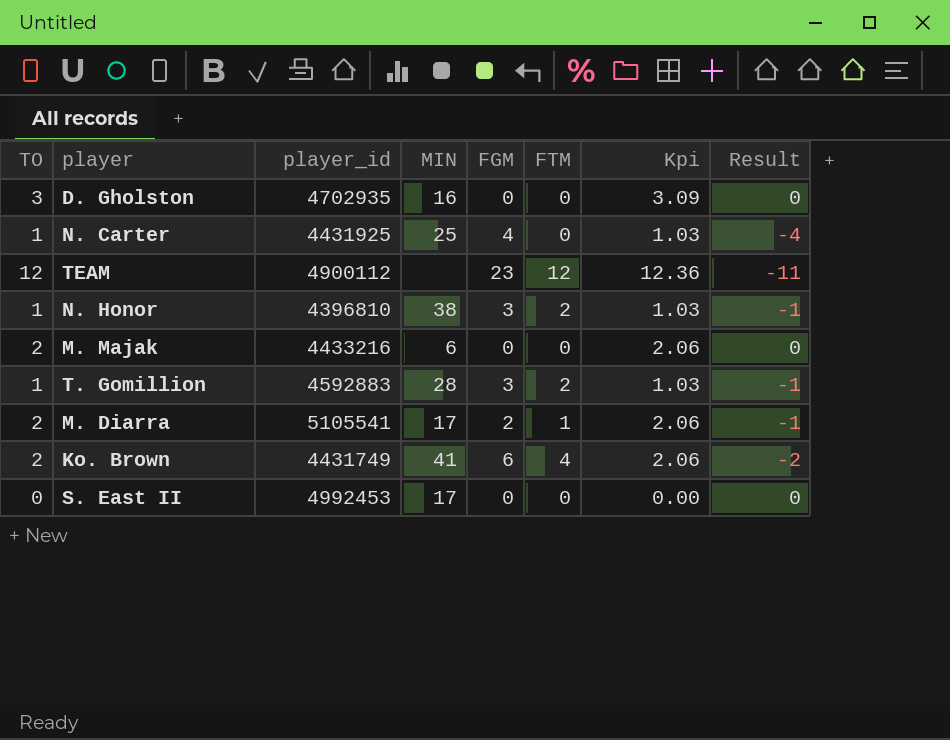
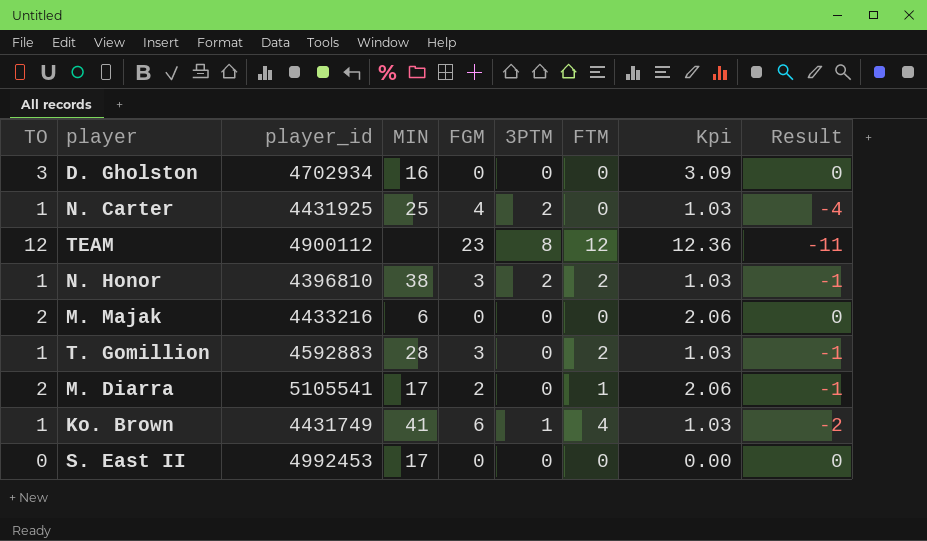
column 3PTM | position: none -> 6
D. Gholston | player_id: 4702935 -> 4702934
Ko. Brown | TO: 2 -> 1
Ko. Brown | Kpi: 2.06 -> 1.03

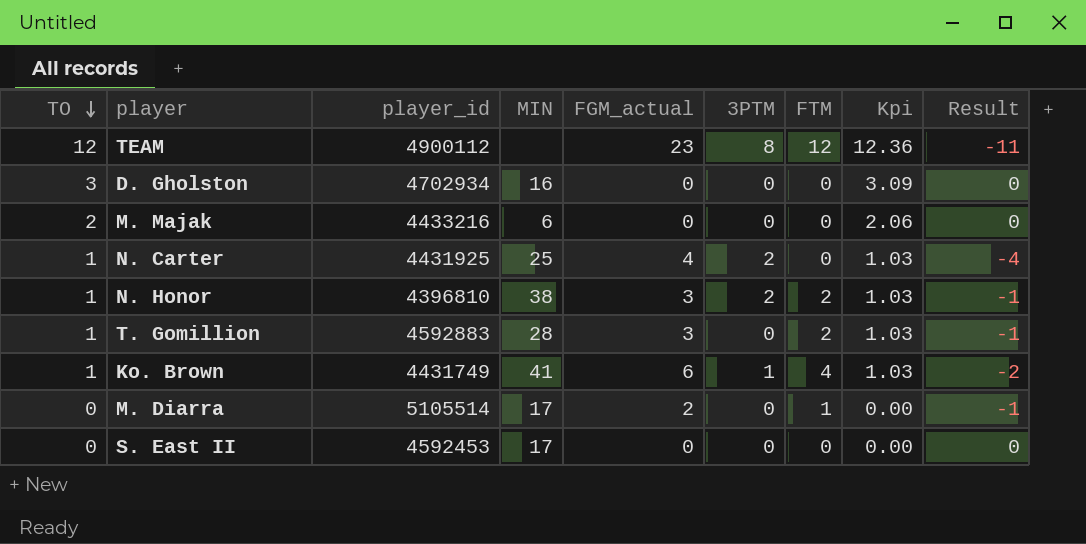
row order: none -> TO descending
column name: FGM -> FGM_actual
M. Diarra | TO: 2 -> 0
M. Diarra | player_id: 5105541 -> 5105514
M. Diarra | Kpi: 2.06 -> 0.00
S. East II | player_id: 4992453 -> 4592453

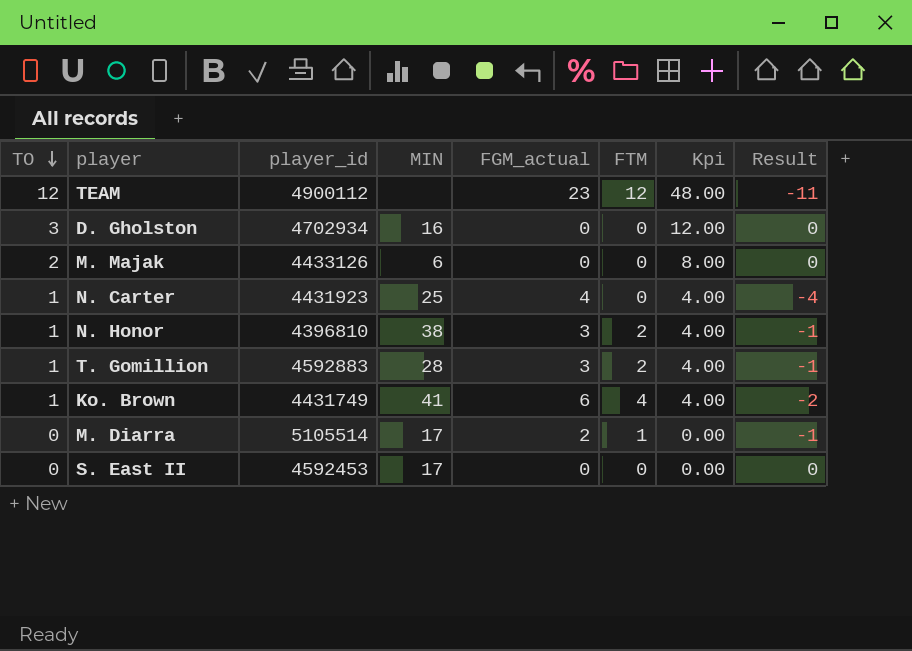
column 3PTM | position: 6 -> none
column Kpi | formula: [TO] * 1.03 -> [TO] * 4
M. Majak | player_id: 4433216 -> 4433126
N. Carter | player_id: 4431925 -> 4431923

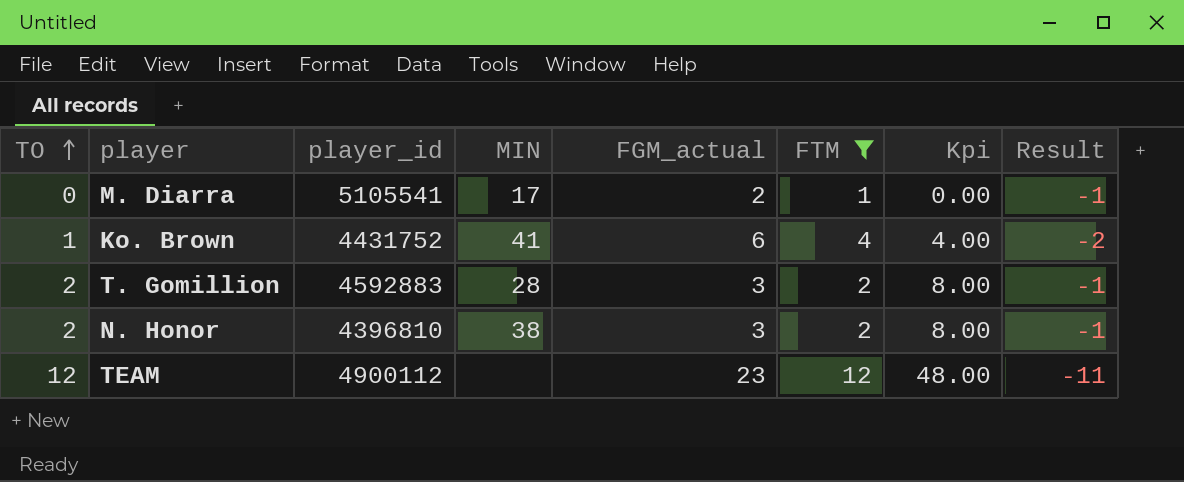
filter: none -> FTM != 0
row order: TO descending -> TO ascending
M. Diarra | player_id: 5105514 -> 5105541
Ko. Brown | player_id: 4431749 -> 4431752
T. Gomillion | TO: 1 -> 2
T. Gomillion | Kpi: 4.00 -> 8.00
N. Honor | TO: 1 -> 2
N. Honor | Kpi: 4.00 -> 8.00

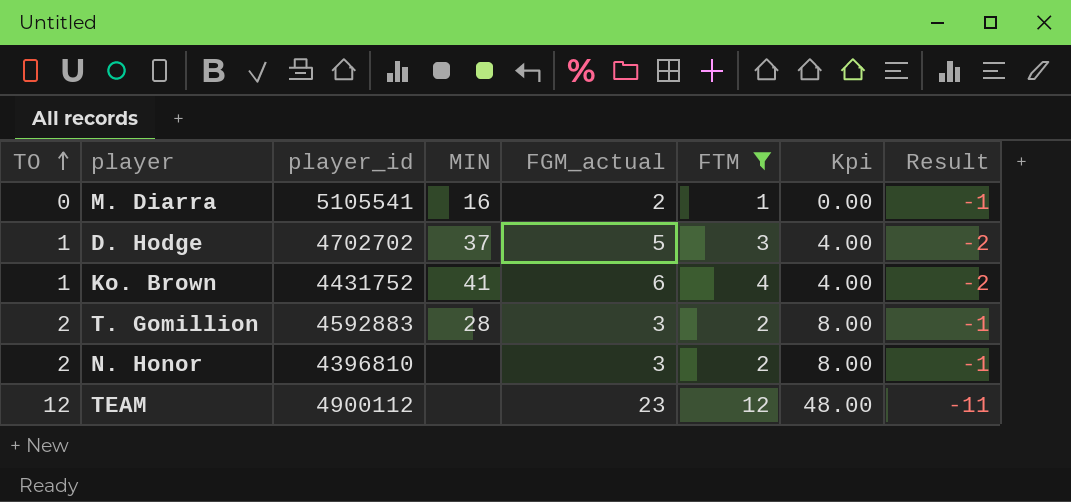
M. Diarra | MIN: 17 -> 16
row D. Hodge: none -> 1 | 4702702 | 37 | 5 | 3 | 4.00 | -2
N. Honor | MIN: 38 -> none

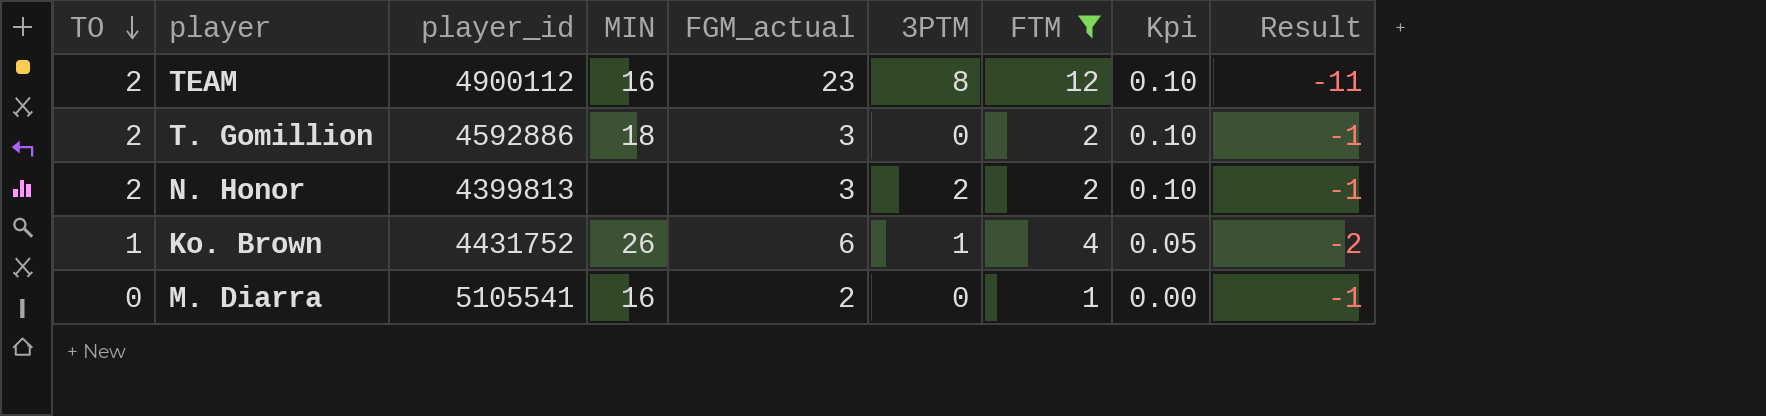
row order: TO ascending -> TO descending
column 3PTM | position: none -> 6
column Kpi | formula: [TO] * 4 -> [TO] * 0.05
row D. Hodge: 1 | 4702702 | 37 | 5 | 3 | 4.00 | -2 -> none
TEAM | TO: 12 -> 2
TEAM | MIN: none -> 16
T. Gomillion | player_id: 4592883 -> 4592886
T. Gomillion | MIN: 28 -> 18
N. Honor | player_id: 4396810 -> 4399813
Ko. Brown | MIN: 41 -> 26

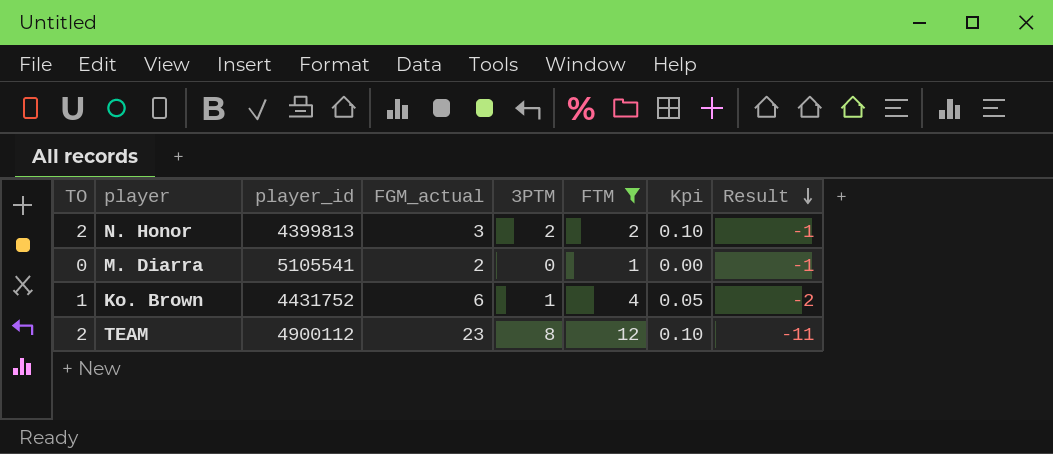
row order: TO descending -> Result descending
column MIN | position: 4 -> none
row T. Gomillion: 2 | 4592886 | 18 | 3 | 0 | 2 | 0.10 | -1 -> none

